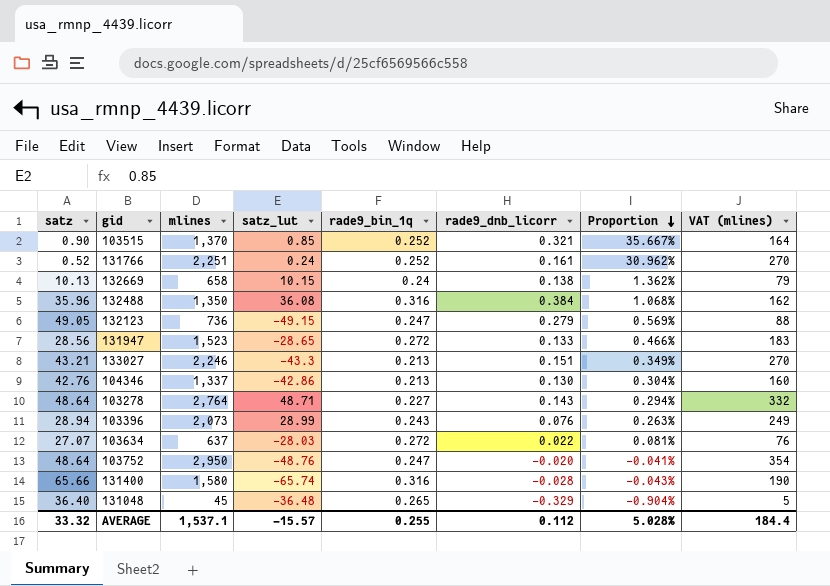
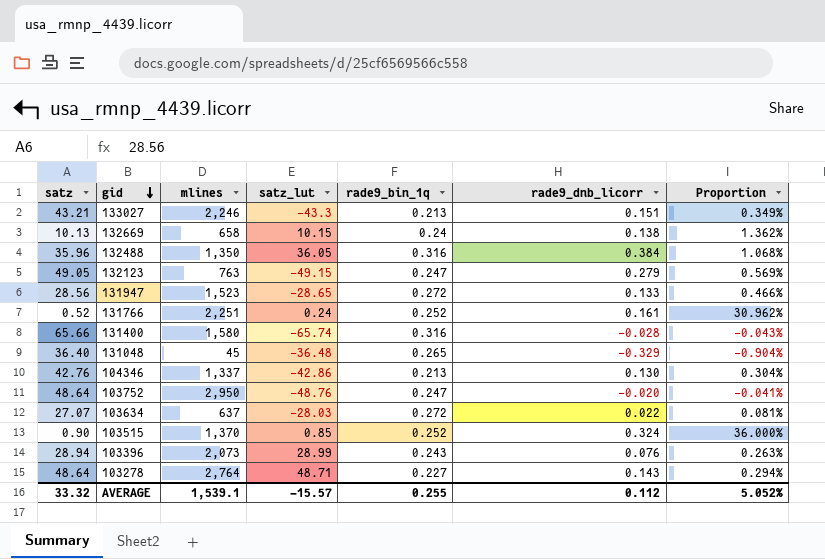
row order: Proportion descending -> gid descending
column VAT (mlines) | formula: [mlines] * 0.12 -> none
132488 | satz_lut: 36.08 -> 36.05
132123 | mlines: 736 -> 763
103515 | rade9_dnb_licorr: 0.321 -> 0.324
103515 | Proportion: 35.667% -> 36.000%
AVERAGE | mlines: 1,537.1 -> 1,539.1
AVERAGE | Proportion: 5.028% -> 5.052%

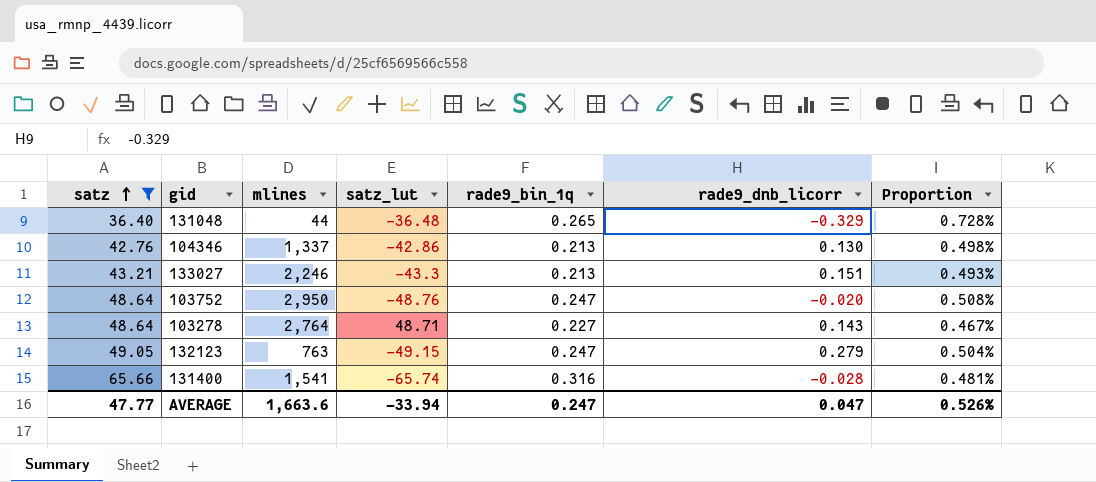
filter: none -> satz >= 36.40
row order: gid descending -> satz ascending
column Proportion | formula: [rade9_dnb_licorr] / [satz] -> [rade9_bin_1q] / [satz]
131048 | mlines: 45 -> 44
131400 | mlines: 1,580 -> 1,541
AVERAGE | satz: 33.32 -> 47.77
AVERAGE | mlines: 1,539.1 -> 1,663.6
AVERAGE | satz_lut: -15.57 -> -33.94
AVERAGE | rade9_bin_1q: 0.255 -> 0.247
AVERAGE | rade9_dnb_licorr: 0.112 -> 0.047
AVERAGE | Proportion: 5.052% -> 0.526%

